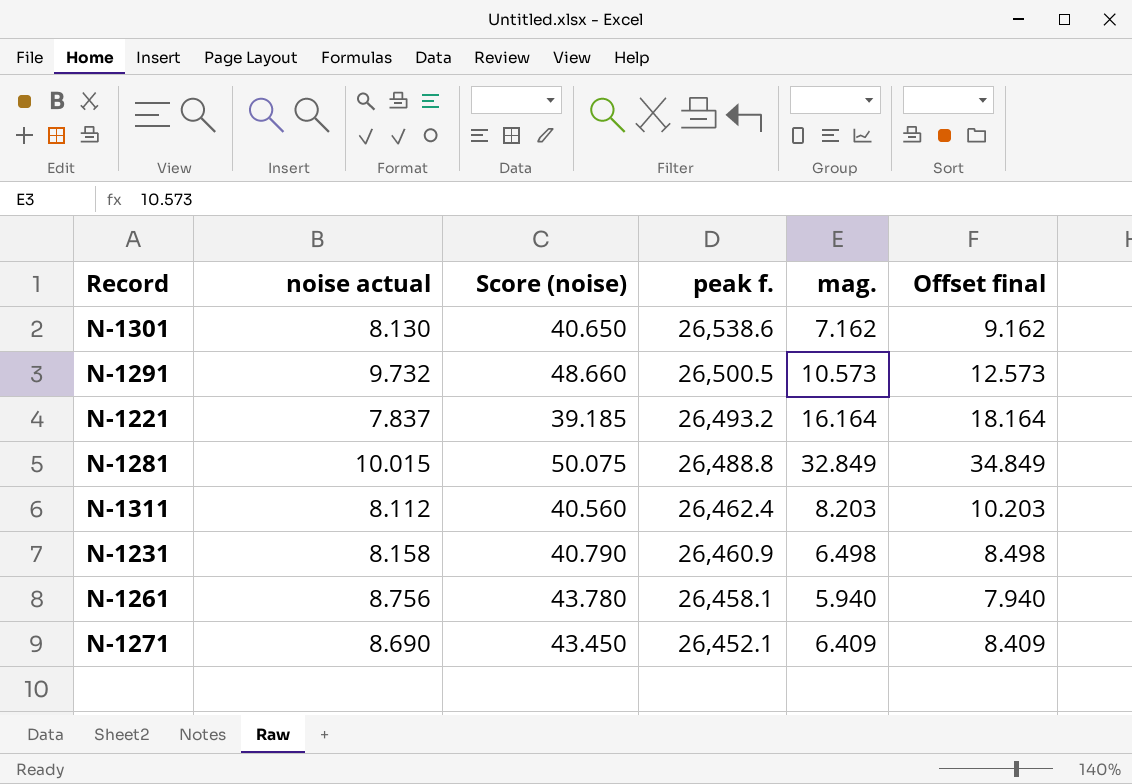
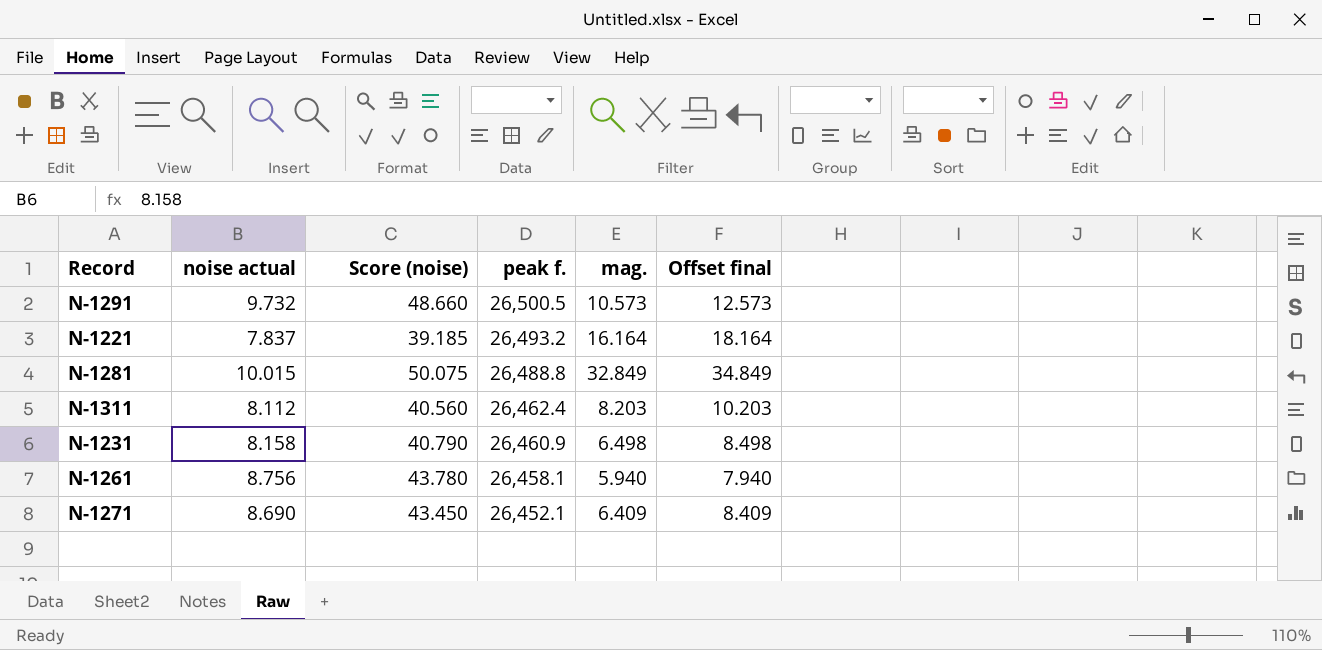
row N-1301: 8.130 | 40.650 | 26,538.6 | 7.162 | 9.162 -> none

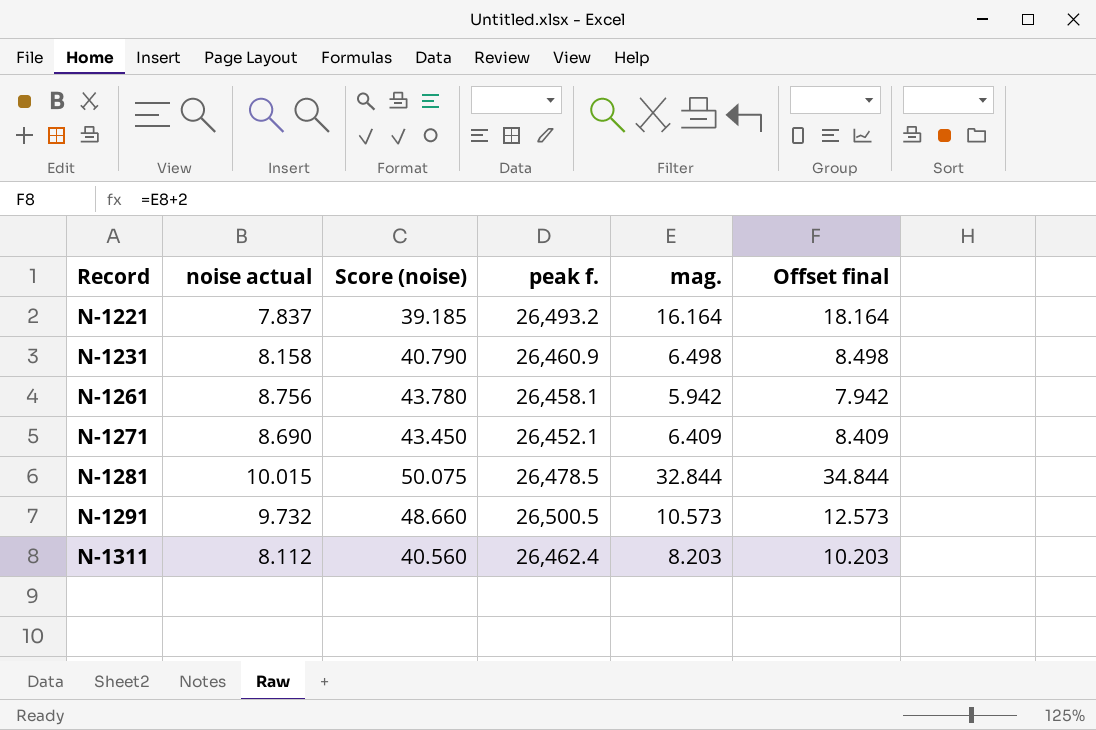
row order: peak f. descending -> Record ascending
N-1261 | mag.: 5.940 -> 5.942
N-1261 | Offset final: 7.940 -> 7.942
N-1281 | peak f.: 26,488.8 -> 26,478.5
N-1281 | mag.: 32.849 -> 32.844
N-1281 | Offset final: 34.849 -> 34.844

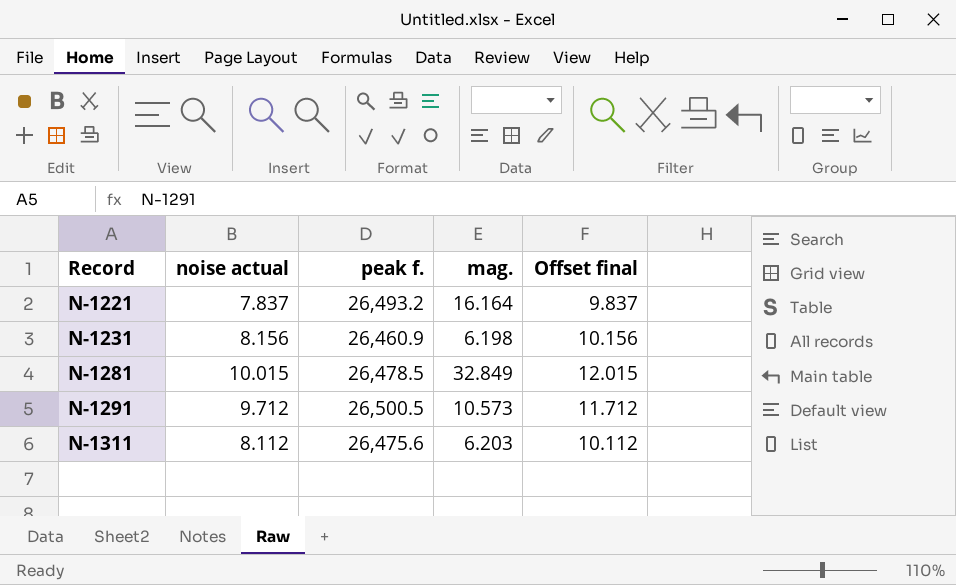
column Score (noise) | formula: [noise actual] * 5 -> none
column Offset final | formula: [mag.] + 2 -> [noise actual] + 2
row N-1261: 8.756 | 43.780 | 26,458.1 | 5.942 | 7.942 -> none
row N-1271: 8.690 | 43.450 | 26,452.1 | 6.409 | 8.409 -> none
N-1231 | noise actual: 8.158 -> 8.156
N-1231 | mag.: 6.498 -> 6.198
N-1281 | mag.: 32.844 -> 32.849
N-1291 | noise actual: 9.732 -> 9.712
N-1311 | peak f.: 26,462.4 -> 26,475.6
N-1311 | mag.: 8.203 -> 6.203

